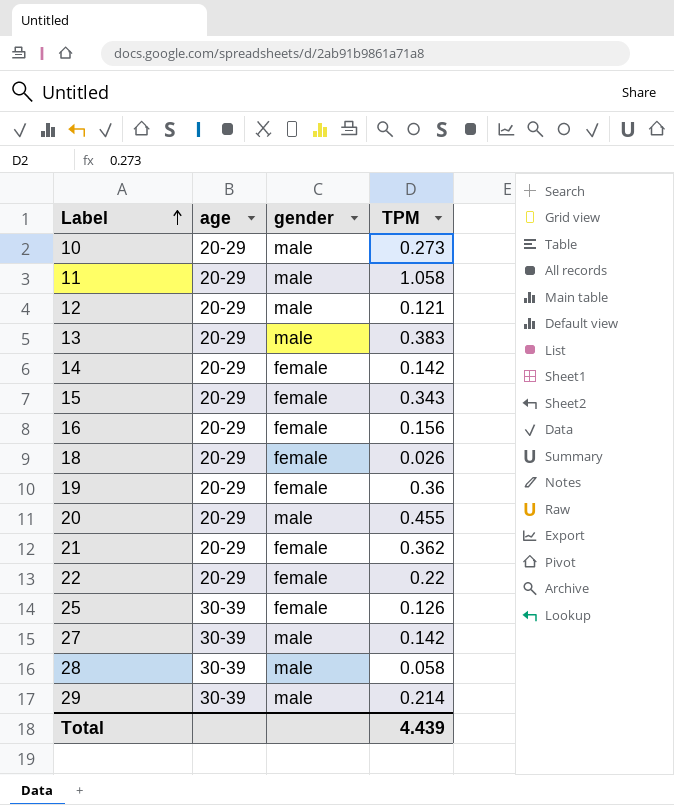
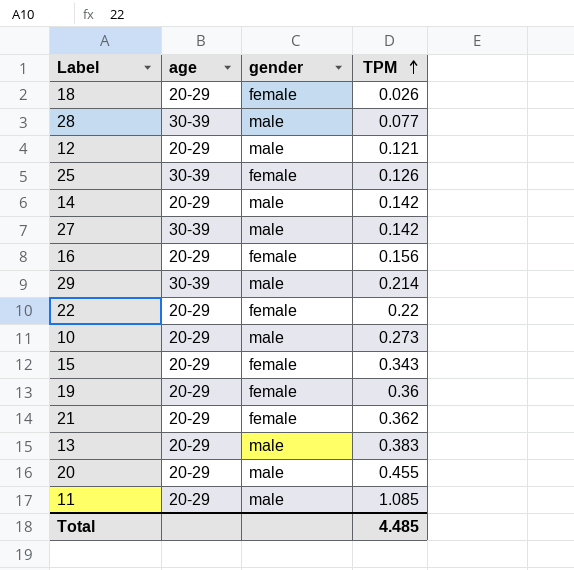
row order: Label ascending -> TPM ascending
28 | TPM: 0.058 -> 0.077
14 | gender: female -> male
11 | TPM: 1.058 -> 1.085
Total | TPM: 4.439 -> 4.485

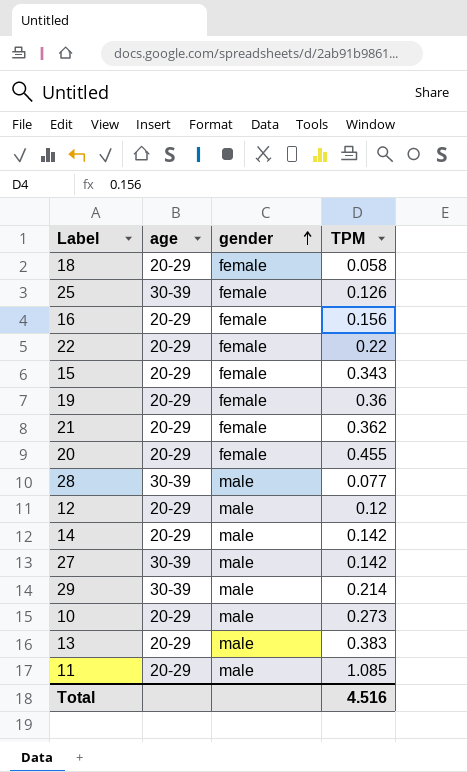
row order: TPM ascending -> gender ascending
18 | TPM: 0.026 -> 0.058
20 | gender: male -> female
12 | TPM: 0.121 -> 0.12
Total | TPM: 4.485 -> 4.516

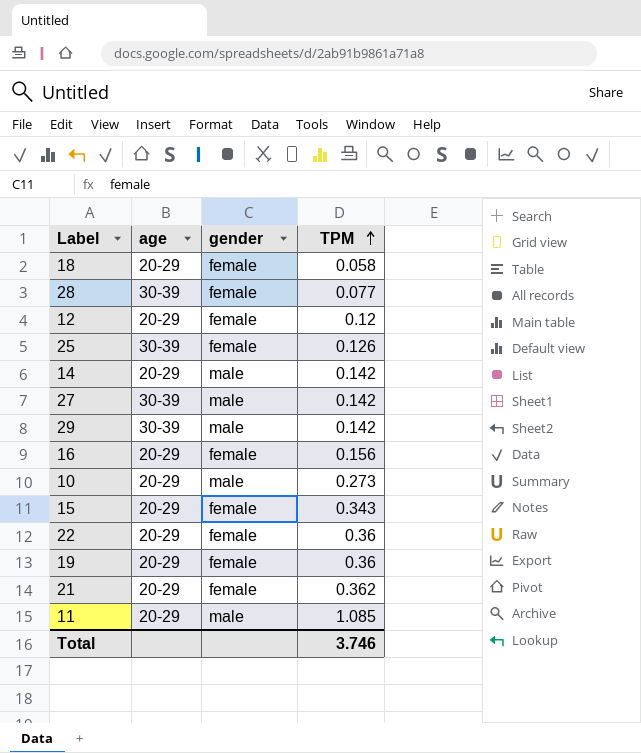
row order: gender ascending -> TPM ascending
row 20: 20-29 | female | 0.455 -> none
row 13: 20-29 | male | 0.383 -> none
28 | gender: male -> female
12 | gender: male -> female
29 | TPM: 0.214 -> 0.142
22 | TPM: 0.22 -> 0.36
Total | TPM: 4.516 -> 3.746

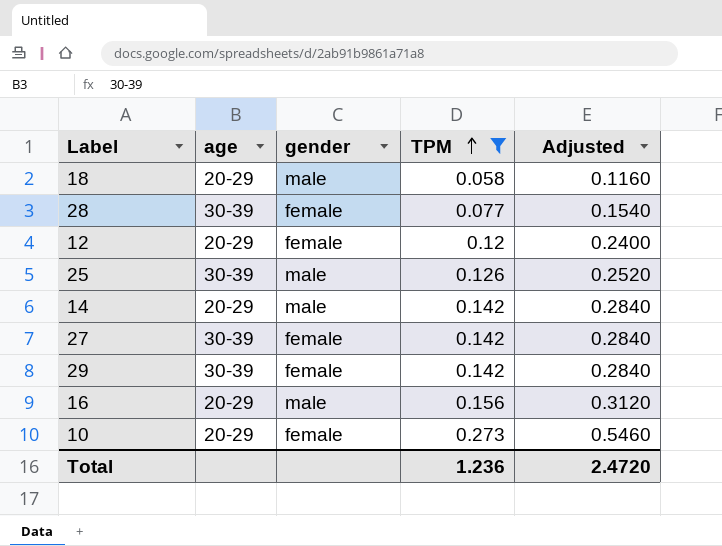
filter: none -> TPM <= 0.273
column Adjusted | formula: none -> [TPM] * 2
18 | gender: female -> male
25 | gender: female -> male
27 | gender: male -> female
29 | gender: male -> female
16 | gender: female -> male
10 | gender: male -> female
Total | TPM: 3.746 -> 1.236

